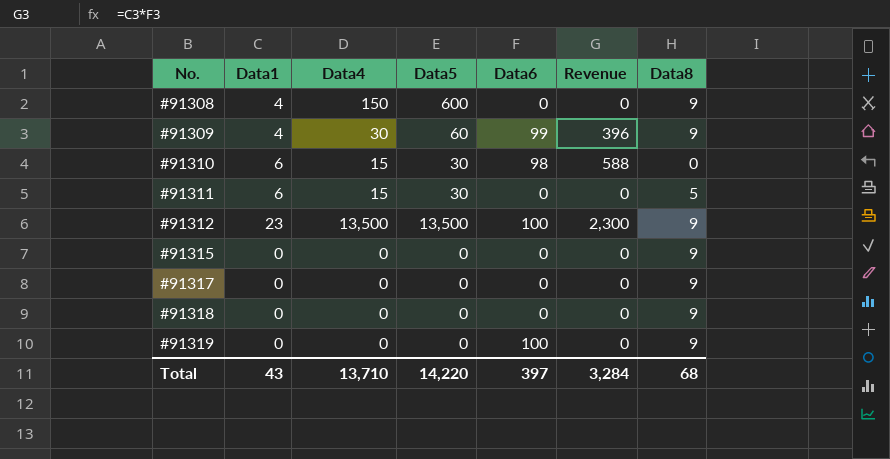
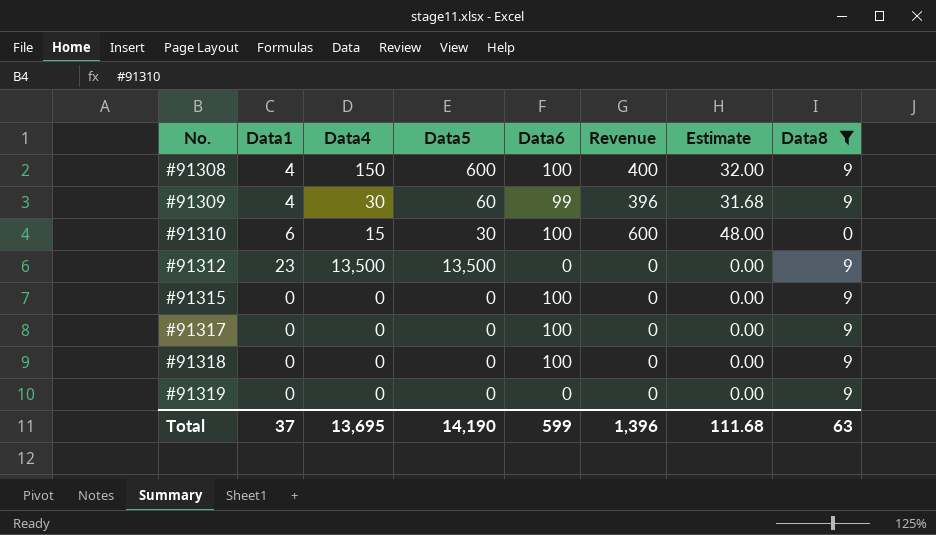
filter: none -> Data8 != 5
column Estimate | formula: none -> [Revenue] * 0.08
#91308 | Data6: 0 -> 100
#91308 | Revenue: 0 -> 400
#91310 | Data6: 98 -> 100
#91310 | Revenue: 588 -> 600
#91312 | Data6: 100 -> 0
#91312 | Revenue: 2,300 -> 0
#91315 | Data6: 0 -> 100
#91317 | Data6: 0 -> 100
#91318 | Data6: 0 -> 100
#91319 | Data6: 100 -> 0
Total | Data1: 43 -> 37
Total | Data4: 13,710 -> 13,695
Total | Data5: 14,220 -> 14,190
Total | Data6: 397 -> 599
Total | Revenue: 3,284 -> 1,396
Total | Data8: 68 -> 63

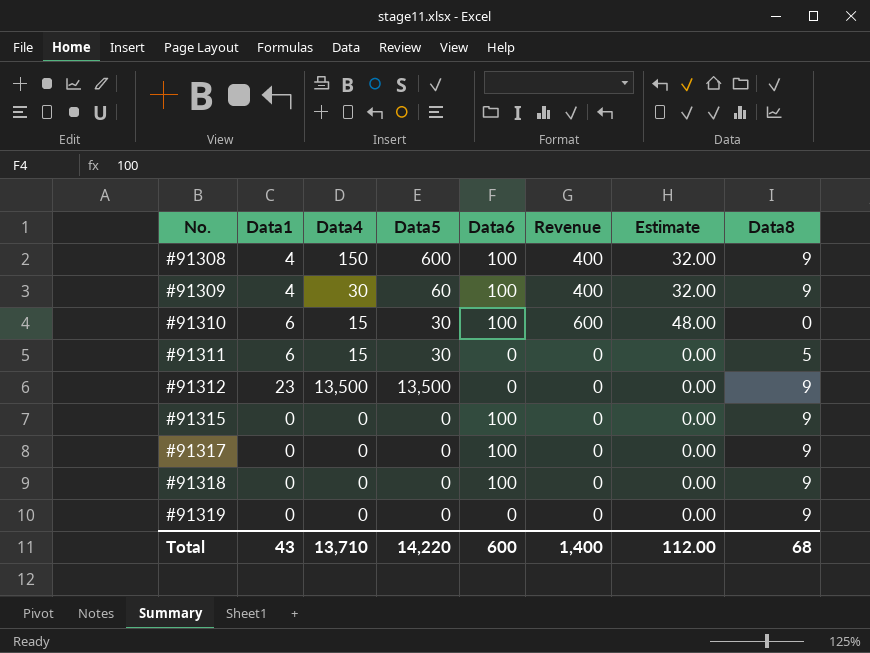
filter: Data8 != 5 -> none
#91309 | Data6: 99 -> 100
#91309 | Revenue: 396 -> 400
#91309 | Estimate: 31.68 -> 32.00
Total | Data1: 37 -> 43
Total | Data4: 13,695 -> 13,710
Total | Data5: 14,190 -> 14,220
Total | Data6: 599 -> 600
Total | Revenue: 1,396 -> 1,400
Total | Estimate: 111.68 -> 112.00
Total | Data8: 63 -> 68

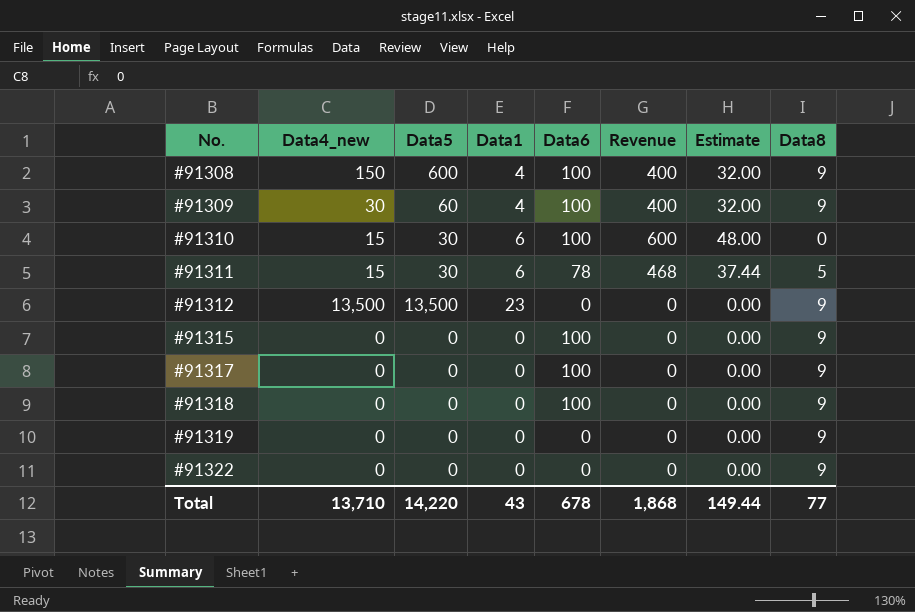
column name: Data4 -> Data4_new
column Data1 | position: 2 -> 4
#91311 | Data6: 0 -> 78
#91311 | Revenue: 0 -> 468
#91311 | Estimate: 0.00 -> 37.44
row #91322: none -> 0 | 0 | 0 | 0 | 0 | 0.00 | 9
Total | Data6: 600 -> 678
Total | Revenue: 1,400 -> 1,868
Total | Estimate: 112.00 -> 149.44
Total | Data8: 68 -> 77

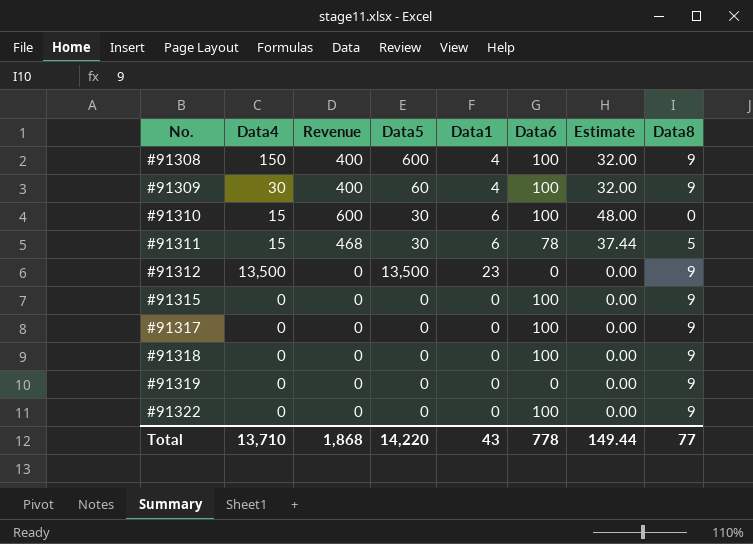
column name: Data4_new -> Data4
column Revenue | position: 6 -> 3
#91322 | Data6: 0 -> 100
Total | Data6: 678 -> 778

